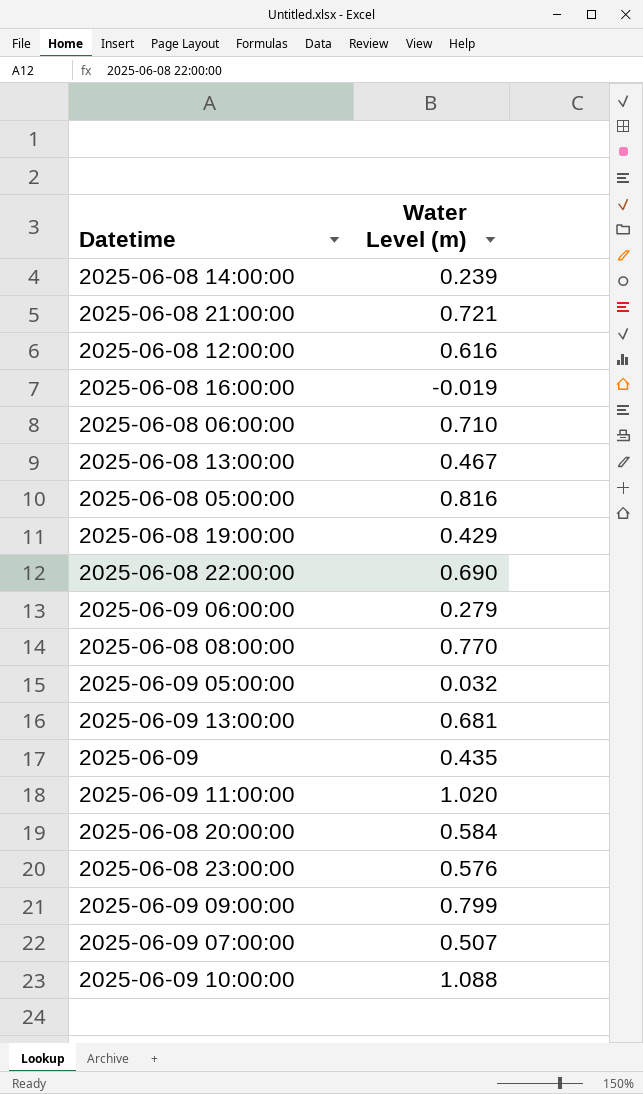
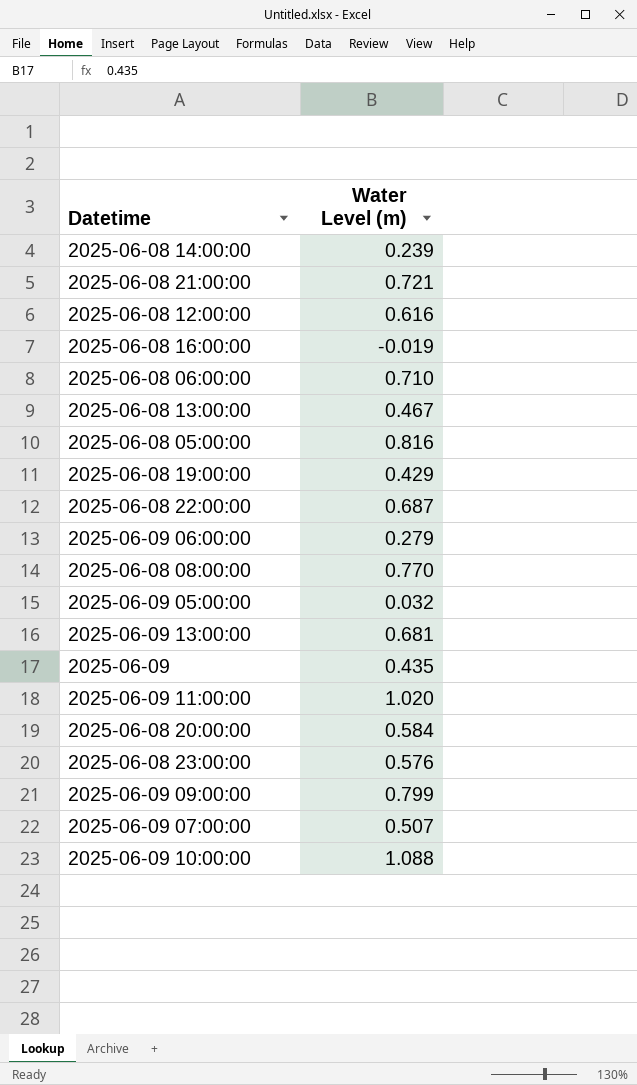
2025-06-08 22:00:00 | Water Level (m): 0.690 -> 0.687

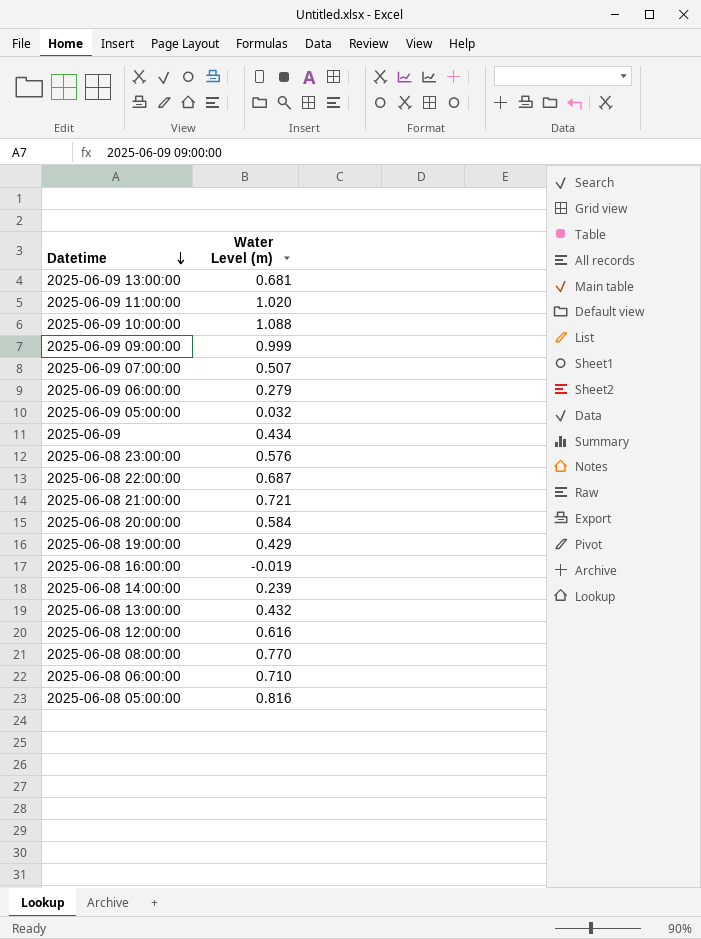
row order: none -> Datetime descending
2025-06-09 09:00:00 | Water Level (m): 0.799 -> 0.999
2025-06-09 | Water Level (m): 0.435 -> 0.434
2025-06-08 13:00:00 | Water Level (m): 0.467 -> 0.432

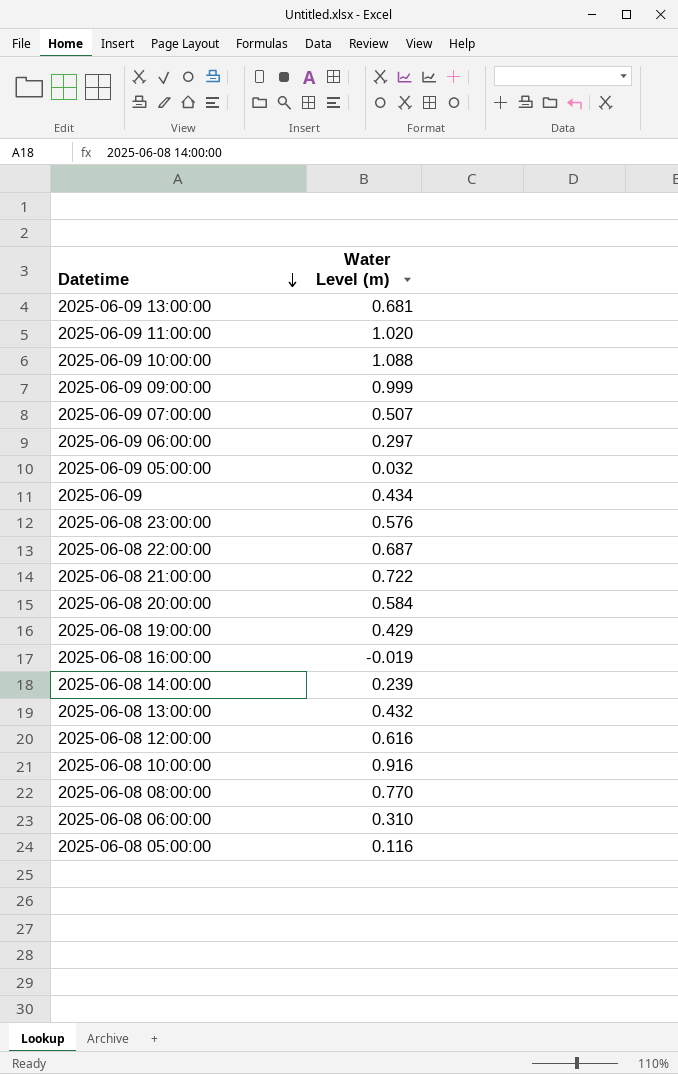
2025-06-09 06:00:00 | Water Level (m): 0.279 -> 0.297
2025-06-08 21:00:00 | Water Level (m): 0.721 -> 0.722
row 2025-06-08 10:00:00: none -> 0.916
2025-06-08 06:00:00 | Water Level (m): 0.710 -> 0.310
2025-06-08 05:00:00 | Water Level (m): 0.816 -> 0.116

